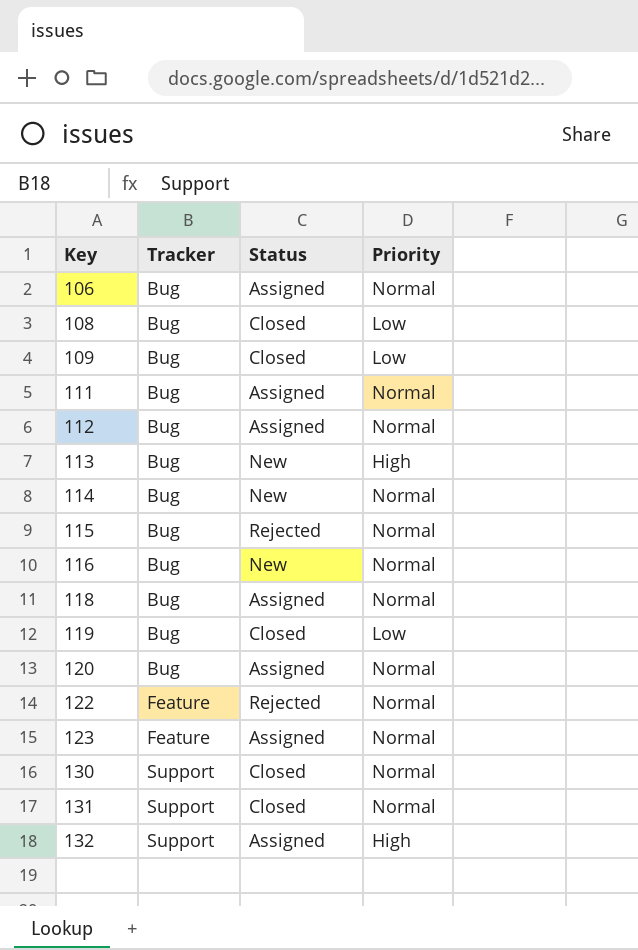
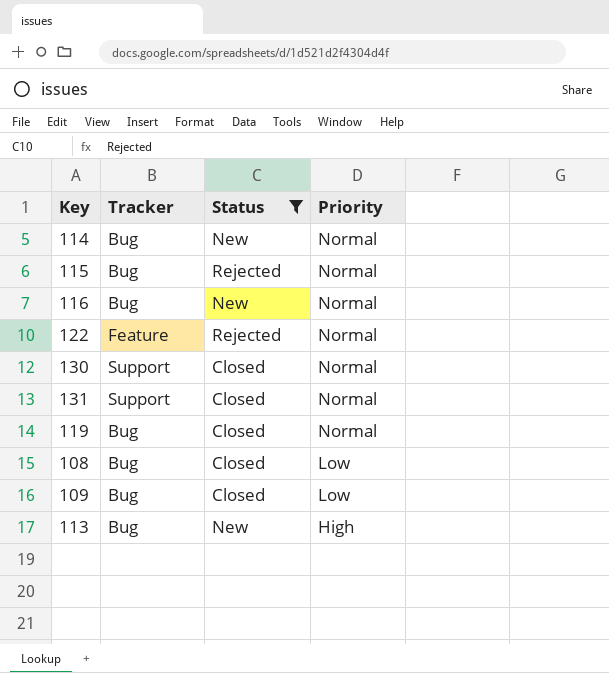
filter: none -> Status != Assigned
row order: Key ascending -> Priority descending
119 | Priority: Low -> Normal

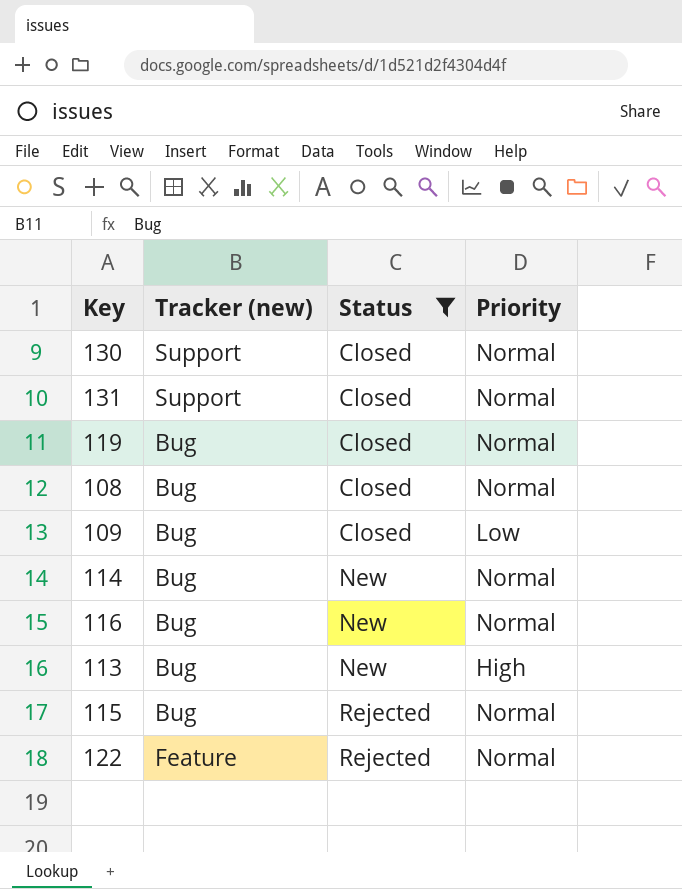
row order: Priority descending -> Status ascending
column name: Tracker -> Tracker (new)
108 | Priority: Low -> Normal

